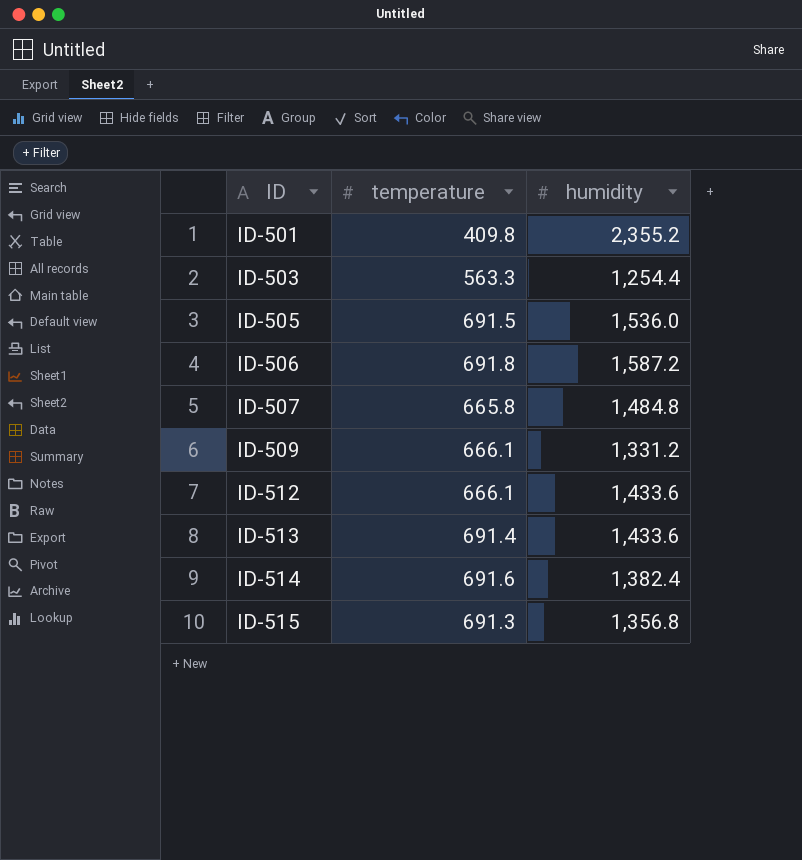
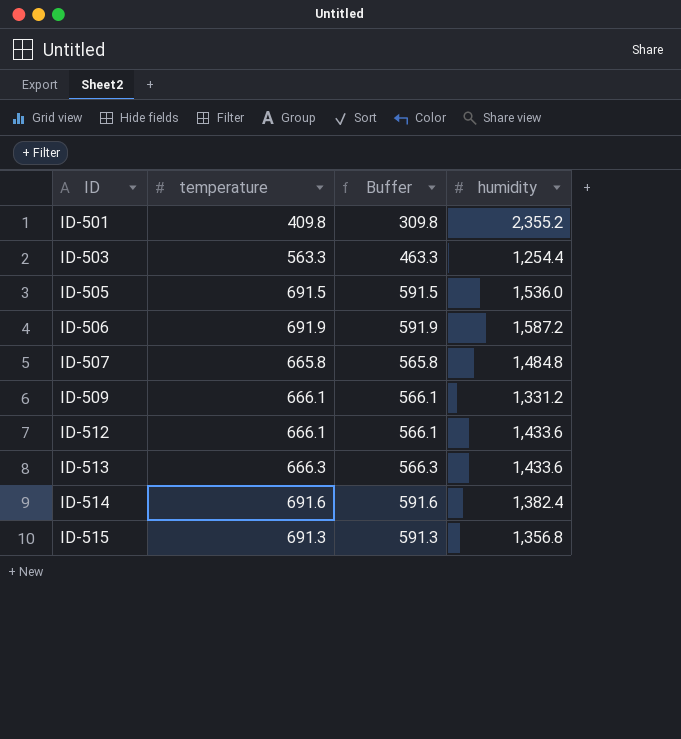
column Buffer | formula: none -> [temperature] - 100
ID-506 | temperature: 691.8 -> 691.9
ID-513 | temperature: 691.4 -> 666.3

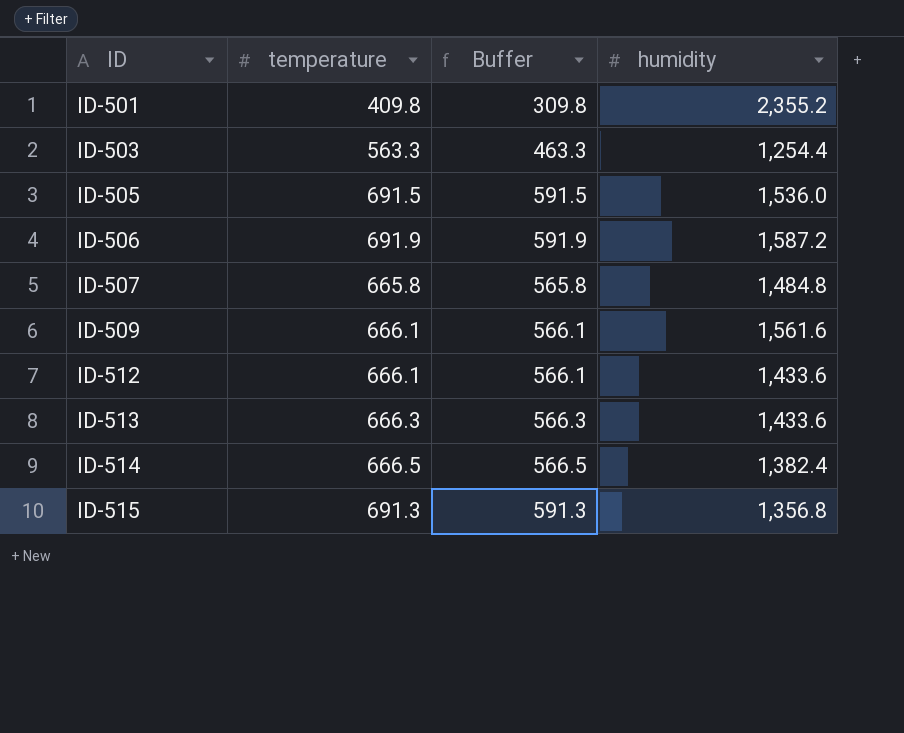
ID-509 | humidity: 1,331.2 -> 1,561.6
ID-514 | temperature: 691.6 -> 666.5
ID-514 | Buffer: 591.6 -> 566.5

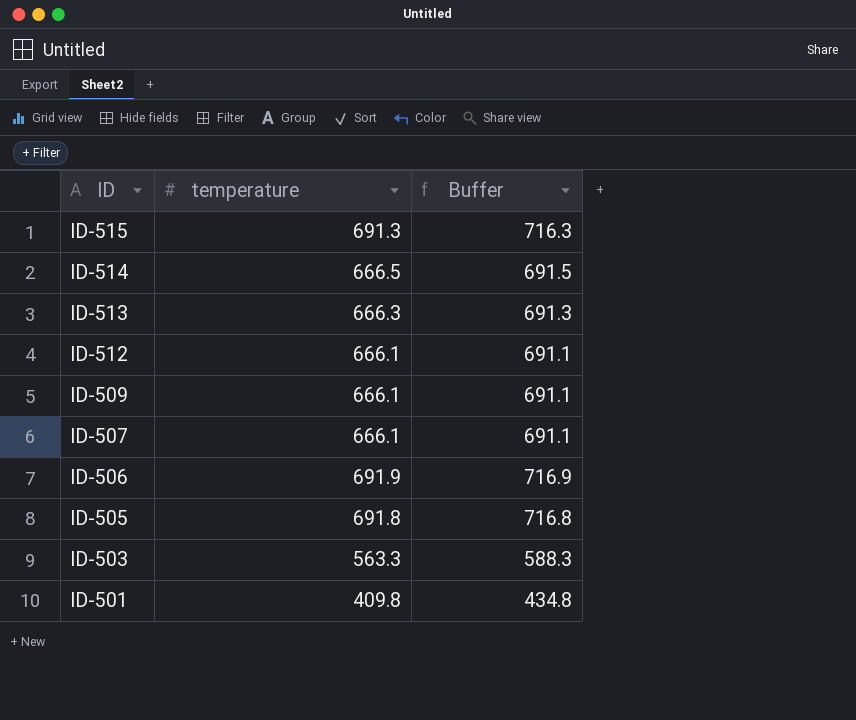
row order: ID ascending -> ID descending
column humidity | position: 4 -> none
column Buffer | formula: [temperature] - 100 -> [temperature] + 25
ID-507 | temperature: 665.8 -> 666.1
ID-505 | temperature: 691.5 -> 691.8

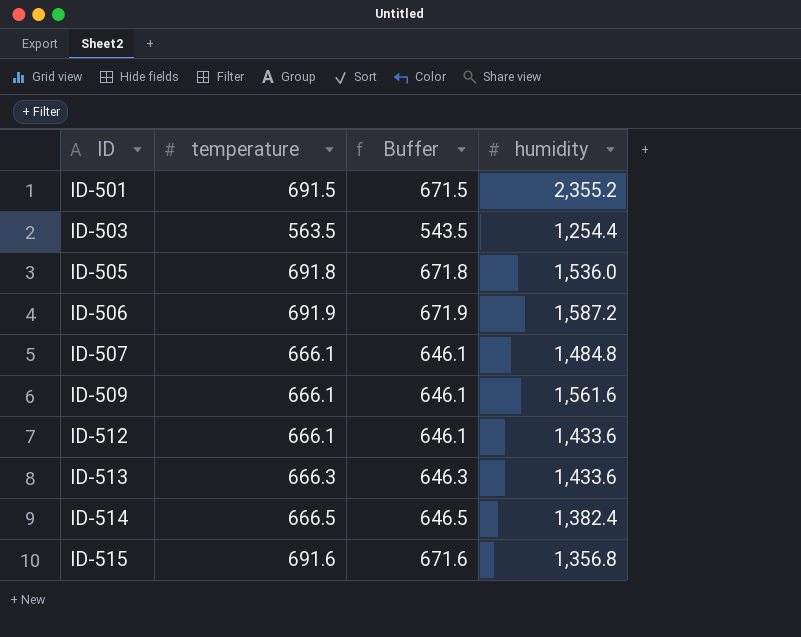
row order: ID descending -> ID ascending
column Buffer | formula: [temperature] + 25 -> [temperature] - 20
column humidity | position: none -> 4
ID-501 | temperature: 409.8 -> 691.5
ID-503 | temperature: 563.3 -> 563.5
ID-515 | temperature: 691.3 -> 691.6

